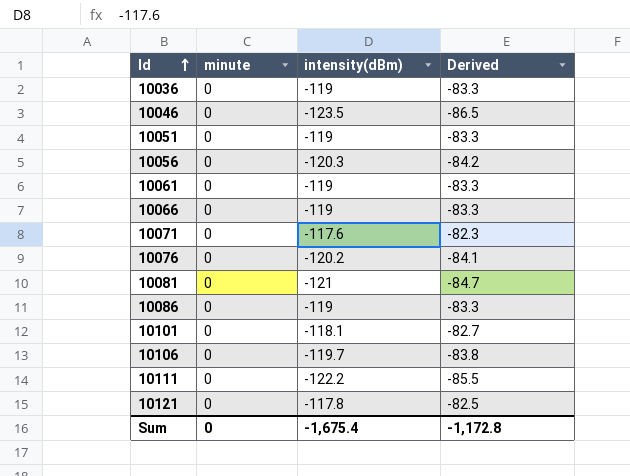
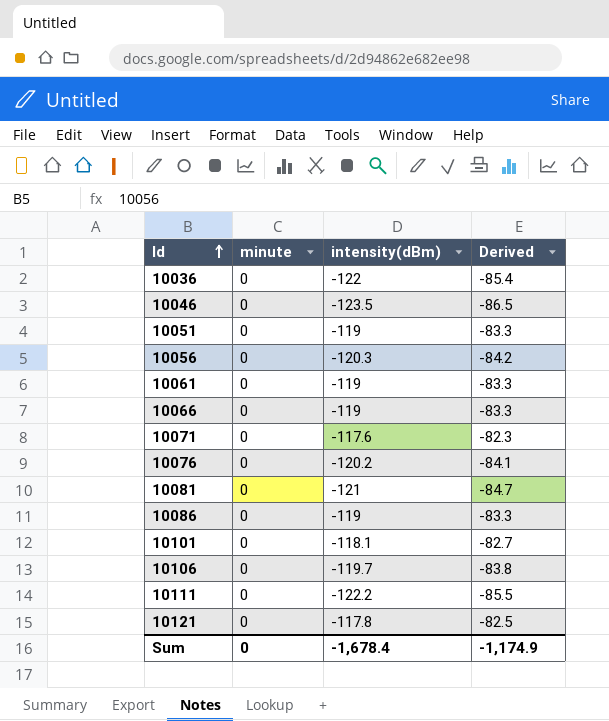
10036 | intensity(dBm): -119 -> -122
10036 | Derived: -83.3 -> -85.4
Sum | intensity(dBm): -1,675.4 -> -1,678.4
Sum | Derived: -1,172.8 -> -1,174.9

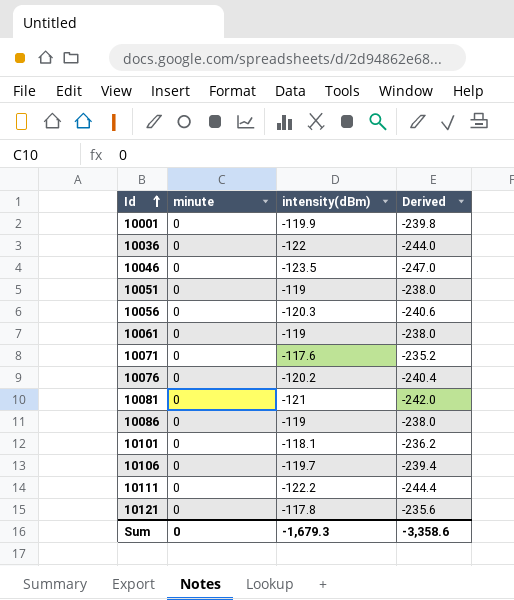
column Derived | formula: [intensity(dBm)] * 0.7 -> [intensity(dBm)] * 2
row 10066: 0 | -119 | -83.3 -> none
row 10001: none -> 0 | -119.9 | -239.8
Sum | intensity(dBm): -1,678.4 -> -1,679.3
Sum | Derived: -1,174.9 -> -3,358.6

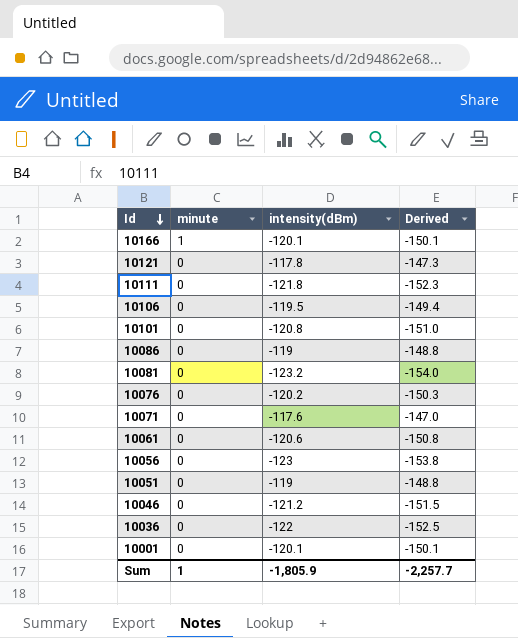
row order: Id ascending -> Id descending
column Derived | formula: [intensity(dBm)] * 2 -> [intensity(dBm)] * 1.25
row 10166: none -> 1 | -120.1 | -150.1
10111 | intensity(dBm): -122.2 -> -121.8
10106 | intensity(dBm): -119.7 -> -119.5
10101 | intensity(dBm): -118.1 -> -120.8
10081 | intensity(dBm): -121 -> -123.2
10061 | intensity(dBm): -119 -> -120.6
10056 | intensity(dBm): -120.3 -> -123
10046 | intensity(dBm): -123.5 -> -121.2
10001 | intensity(dBm): -119.9 -> -120.1
Sum | minute: 0 -> 1
Sum | intensity(dBm): -1,679.3 -> -1,805.9
Sum | Derived: -3,358.6 -> -2,257.7

